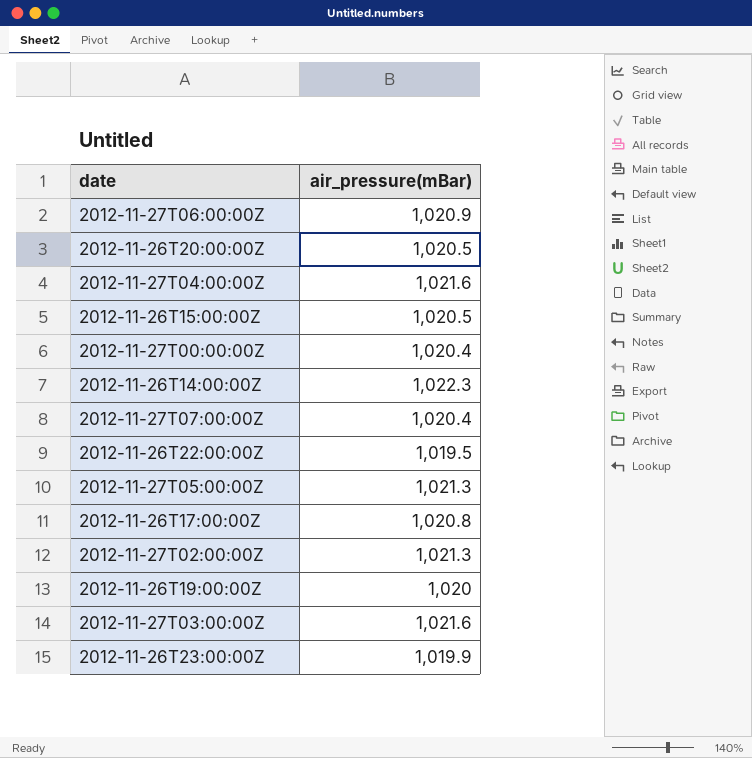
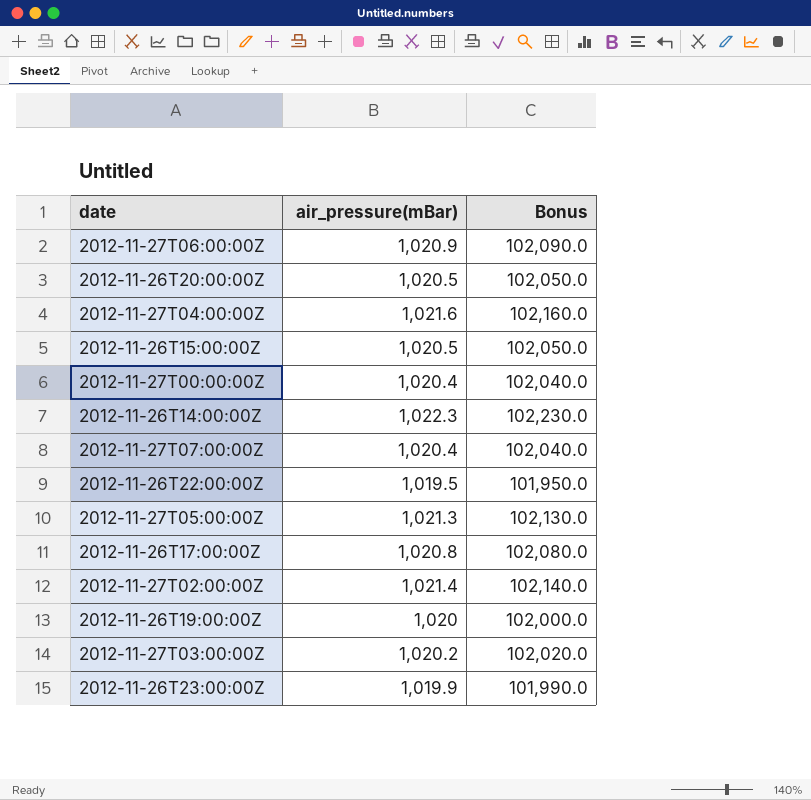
column Bonus | formula: none -> [air_pressure(mBar)] * 100
2012-11-27T02:00:00Z | air_pressure(mBar): 1,021.3 -> 1,021.4
2012-11-27T03:00:00Z | air_pressure(mBar): 1,021.6 -> 1,020.2

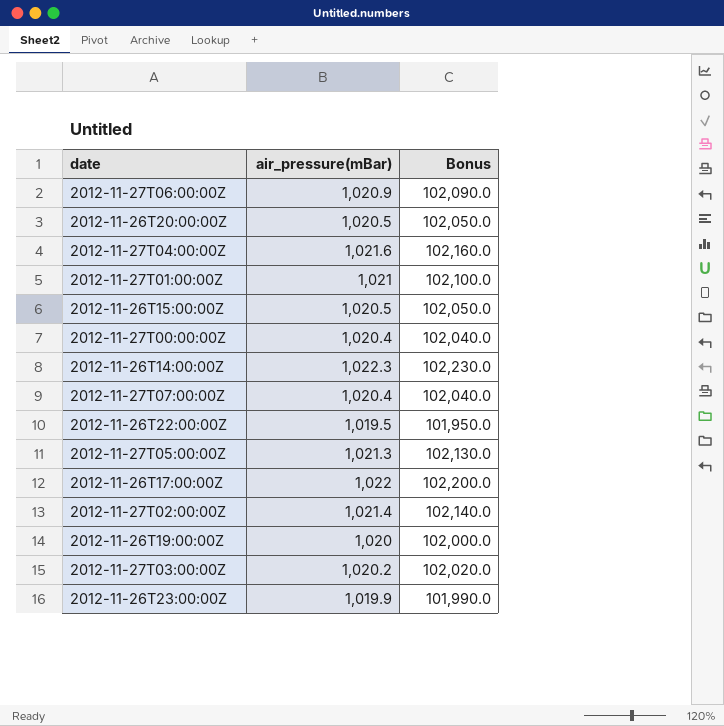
row 2012-11-27T01:00:00Z: none -> 1,021 | 102,100.0
2012-11-26T17:00:00Z | air_pressure(mBar): 1,020.8 -> 1,022
2012-11-26T17:00:00Z | Bonus: 102,080.0 -> 102,200.0

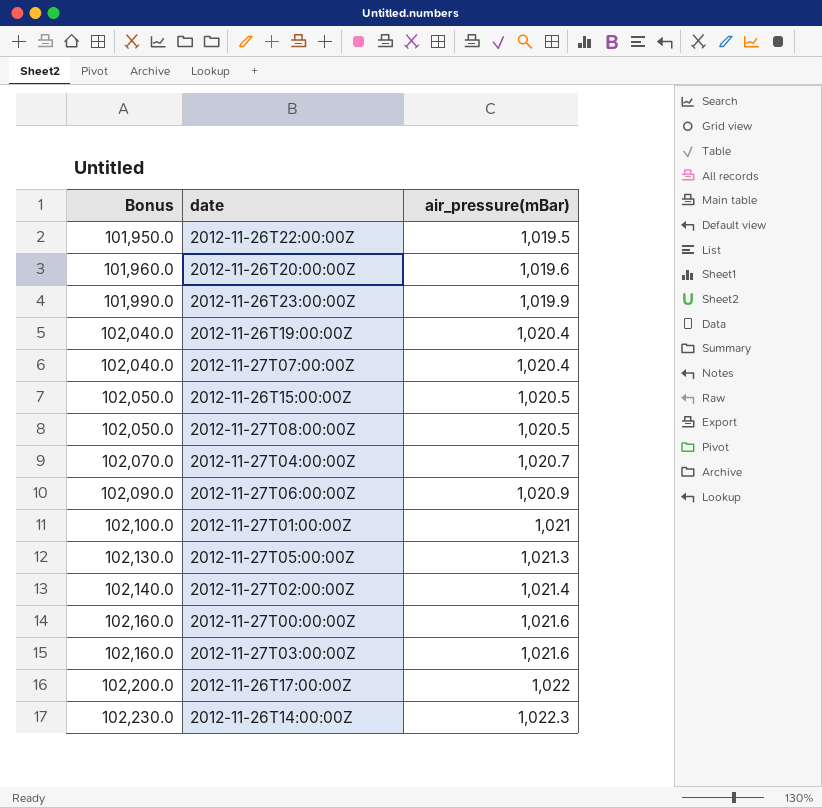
row order: none -> Bonus ascending
column Bonus | position: 3 -> 1
2012-11-26T20:00:00Z | Bonus: 102,050.0 -> 101,960.0
2012-11-26T20:00:00Z | air_pressure(mBar): 1,020.5 -> 1,019.6
2012-11-26T19:00:00Z | Bonus: 102,000.0 -> 102,040.0
2012-11-26T19:00:00Z | air_pressure(mBar): 1,020 -> 1,020.4
row 2012-11-27T08:00:00Z: none -> 102,050.0 | 1,020.5
2012-11-27T04:00:00Z | Bonus: 102,160.0 -> 102,070.0
2012-11-27T04:00:00Z | air_pressure(mBar): 1,021.6 -> 1,020.7
2012-11-27T00:00:00Z | Bonus: 102,040.0 -> 102,160.0
2012-11-27T00:00:00Z | air_pressure(mBar): 1,020.4 -> 1,021.6
2012-11-27T03:00:00Z | Bonus: 102,020.0 -> 102,160.0
2012-11-27T03:00:00Z | air_pressure(mBar): 1,020.2 -> 1,021.6

